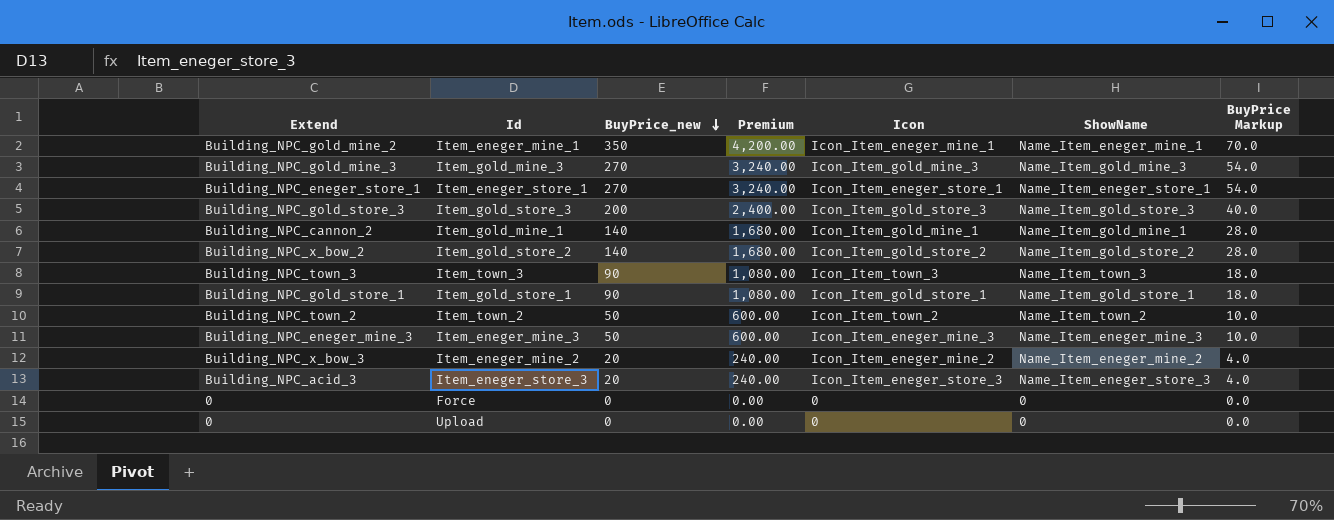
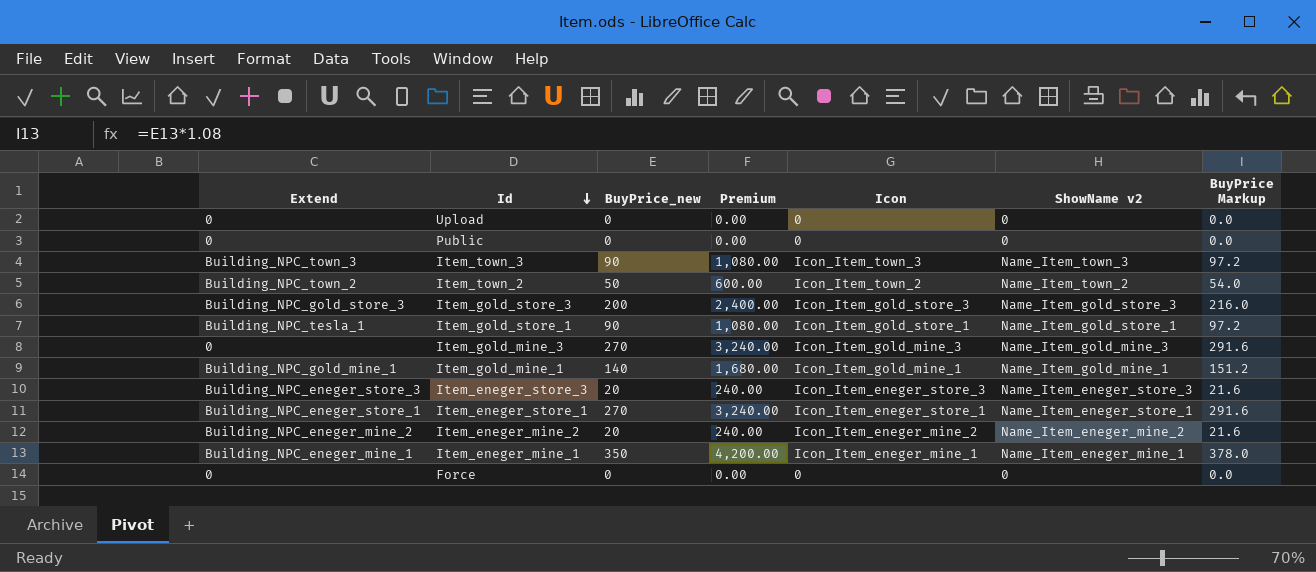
row order: BuyPrice_new descending -> Id descending
column name: ShowName -> ShowName v2
column BuyPrice Markup | formula: [BuyPrice_new] * 0.2 -> [BuyPrice_new] * 1.08
row Item_gold_store_2: Building_NPC_x_bow_2 | 140 | 1,680.00 | Icon_Item_gold_store_2 | Name_Item_gold_store_2 | 28.0 -> none
row Item_eneger_mine_3: Building_NPC_eneger_mine_3 | 50 | 600.00 | Icon_Item_eneger_mine_3 | Name_Item_eneger_mine_3 | 10.0 -> none
row Public: none -> 0 | 0 | 0.00 | 0 | 0 | 0.0
Item_gold_store_1 | Extend: Building_NPC_gold_store_1 -> Building_NPC_tesla_1
Item_gold_mine_3 | Extend: Building_NPC_gold_mine_3 -> 0
Item_gold_mine_1 | Extend: Building_NPC_cannon_2 -> Building_NPC_gold_mine_1
Item_eneger_store_3 | Extend: Building_NPC_acid_3 -> Building_NPC_eneger_store_3
Item_eneger_mine_2 | Extend: Building_NPC_x_bow_3 -> Building_NPC_eneger_mine_2
Item_eneger_mine_1 | Extend: Building_NPC_gold_mine_2 -> Building_NPC_eneger_mine_1

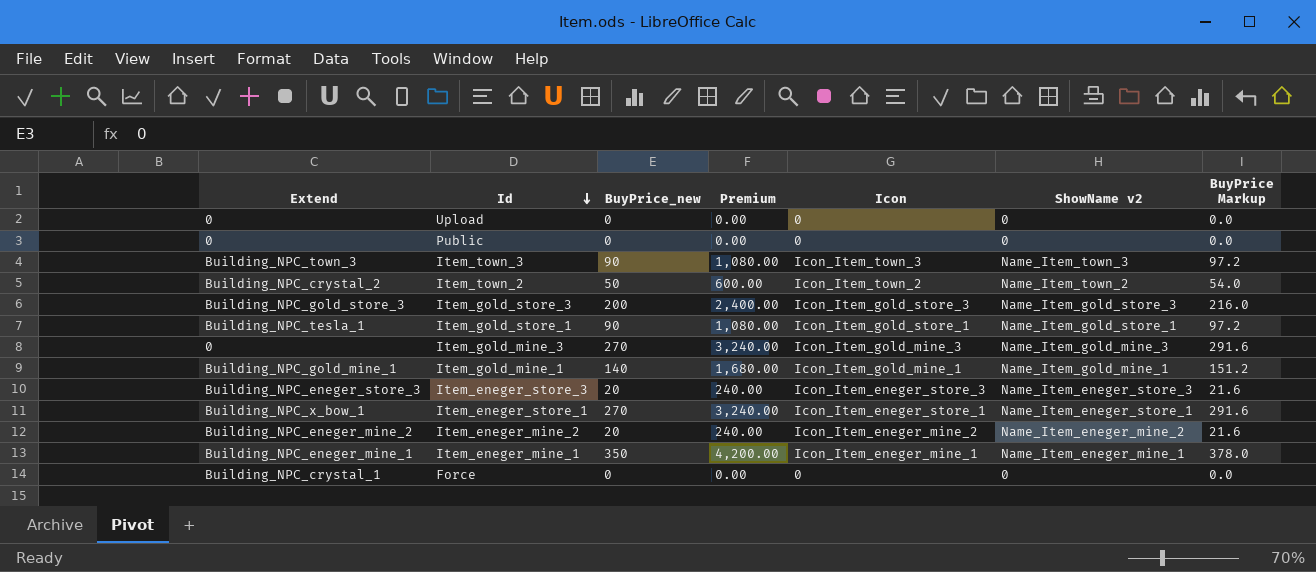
Item_town_2 | Extend: Building_NPC_town_2 -> Building_NPC_crystal_2
Item_eneger_store_1 | Extend: Building_NPC_eneger_store_1 -> Building_NPC_x_bow_1
Force | Extend: 0 -> Building_NPC_crystal_1

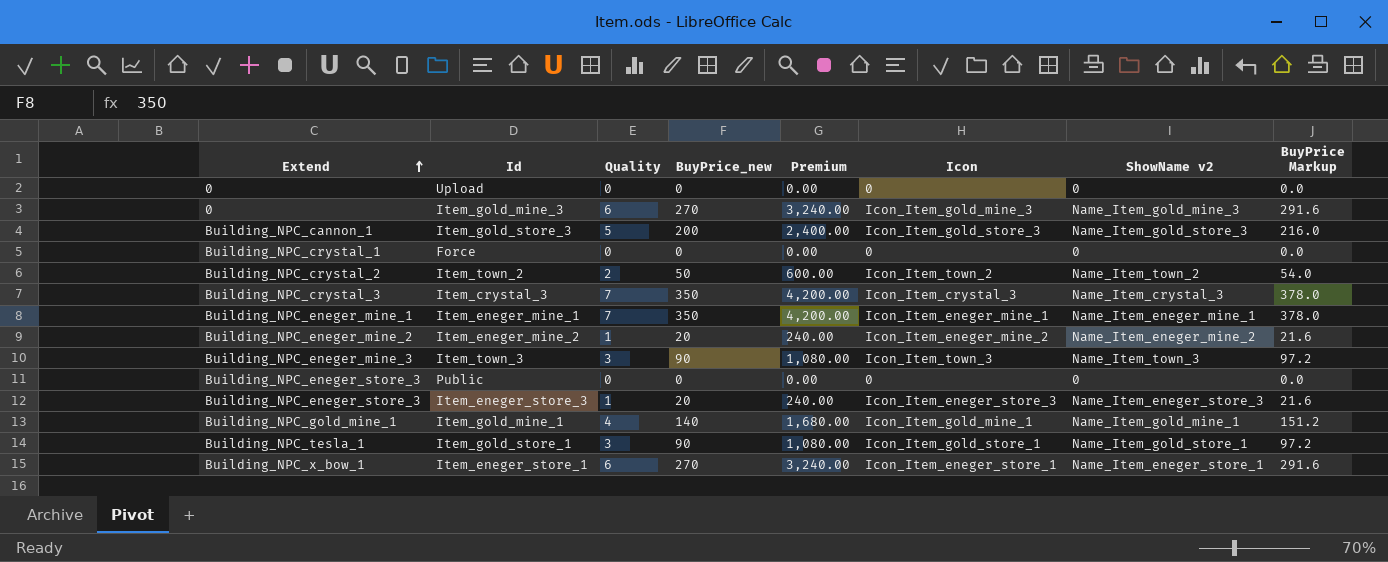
row order: Id descending -> Extend ascending
column Quality | position: none -> 3
Item_gold_store_3 | Extend: Building_NPC_gold_store_3 -> Building_NPC_cannon_1
row Item_crystal_3: none -> Building_NPC_crystal_3 | 7 | 350 | 4,200.00 | Icon_Item_crystal_3 | Name_Item_crystal_3 | 378.0
Item_town_3 | Extend: Building_NPC_town_3 -> Building_NPC_eneger_mine_3
Public | Extend: 0 -> Building_NPC_eneger_store_3

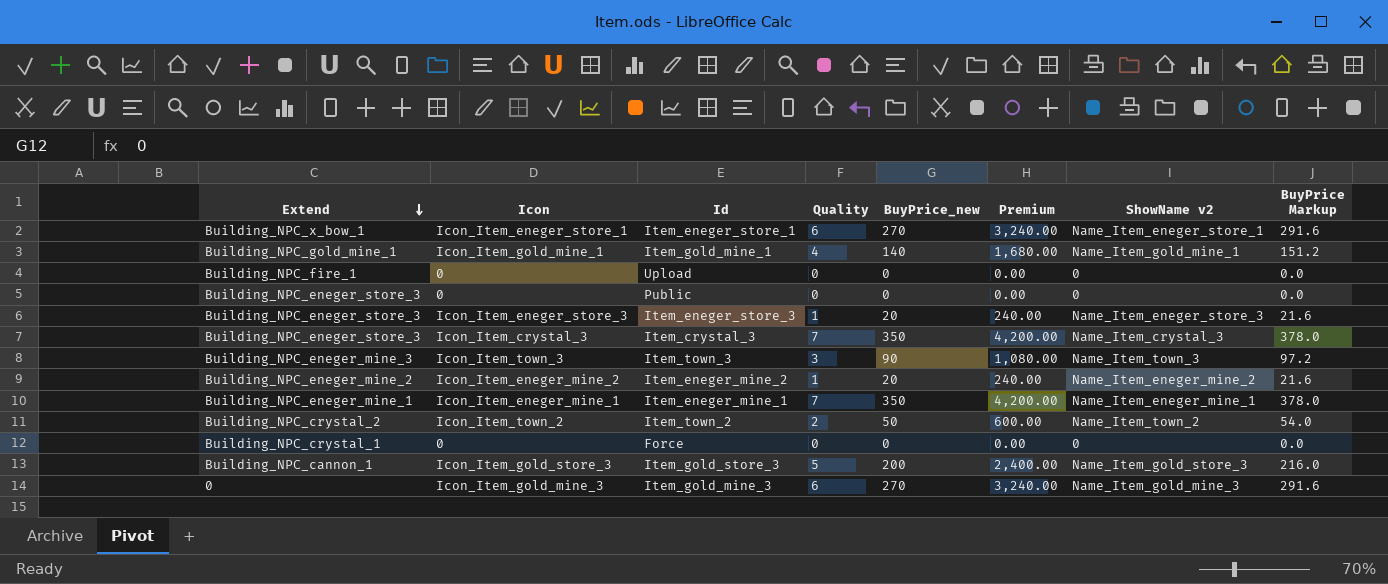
row order: Extend ascending -> Extend descending
column Icon | position: 6 -> 2
row Item_gold_store_1: Building_NPC_tesla_1 | 3 | 90 | 1,080.00 | Icon_Item_gold_store_1 | Name_Item_gold_store_1 | 97.2 -> none
Upload | Extend: 0 -> Building_NPC_fire_1
Item_crystal_3 | Extend: Building_NPC_crystal_3 -> Building_NPC_eneger_store_3

